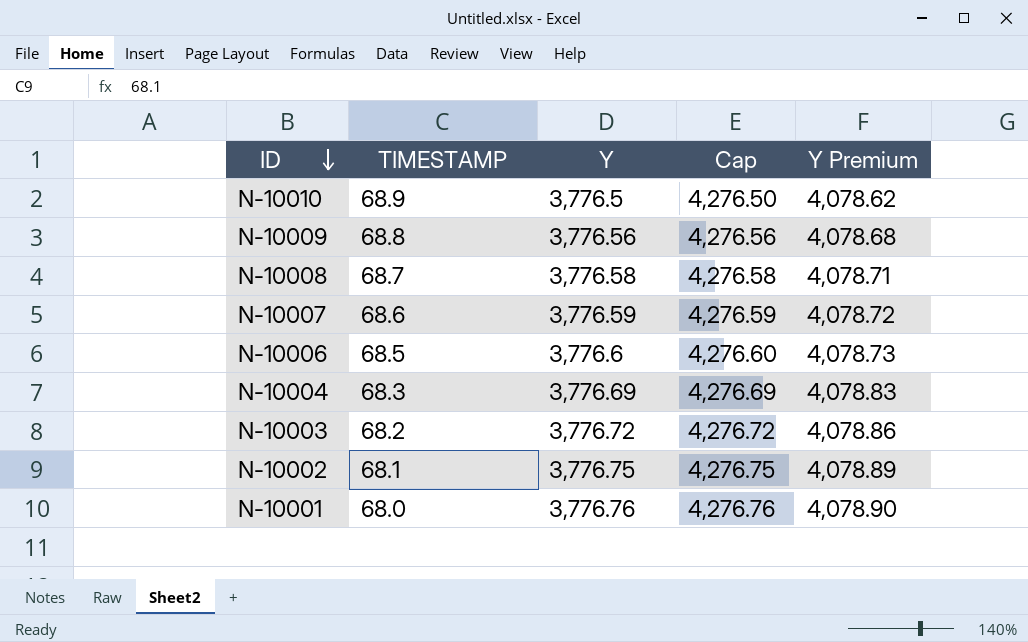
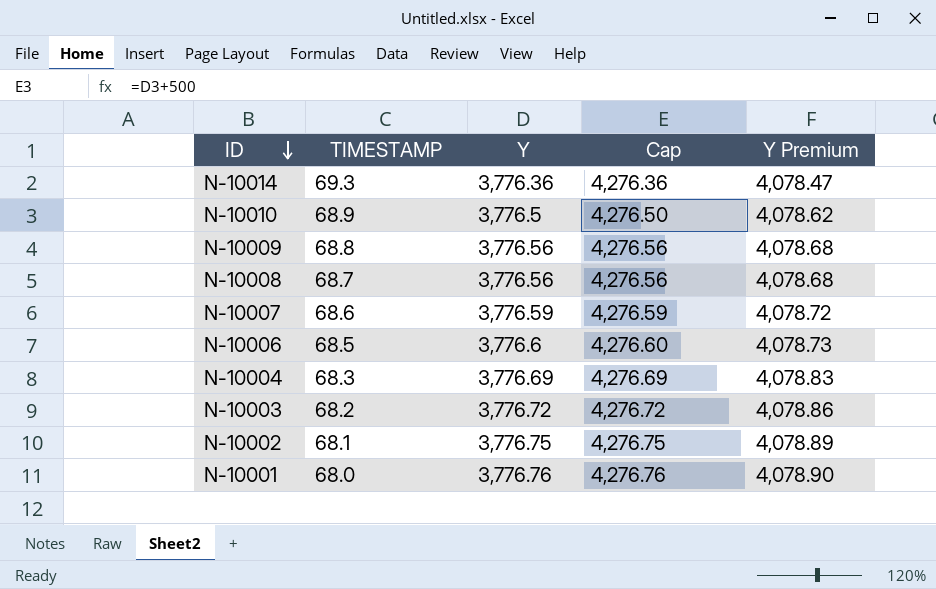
row N-10014: none -> 69.3 | 3,776.36 | 4,276.36 | 4,078.47
N-10008 | Y: 3,776.58 -> 3,776.56
N-10008 | Cap: 4,276.58 -> 4,276.56
N-10008 | Y Premium: 4,078.71 -> 4,078.68

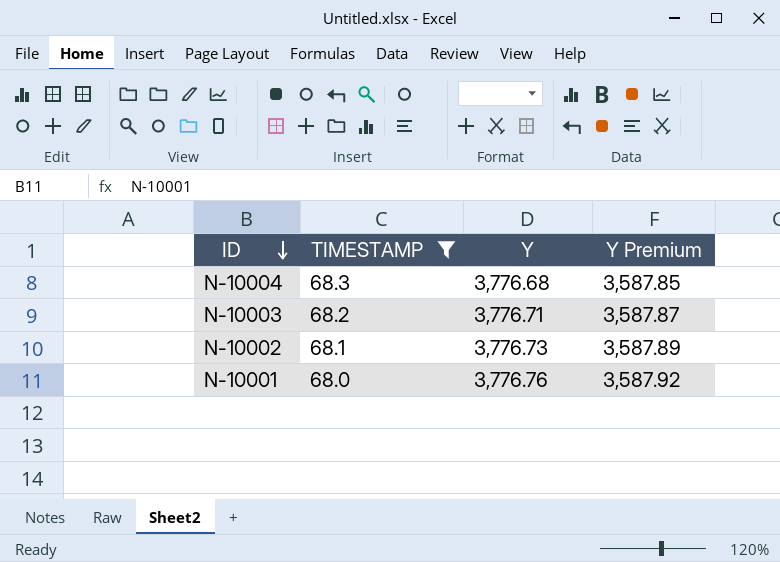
filter: none -> TIMESTAMP <= 68.3
column Cap | formula: [Y] + 500 -> none
column Y Premium | formula: [Y] * 1.08 -> [Y] * 0.95
N-10004 | Y: 3,776.69 -> 3,776.68
N-10003 | Y: 3,776.72 -> 3,776.71
N-10002 | Y: 3,776.75 -> 3,776.73

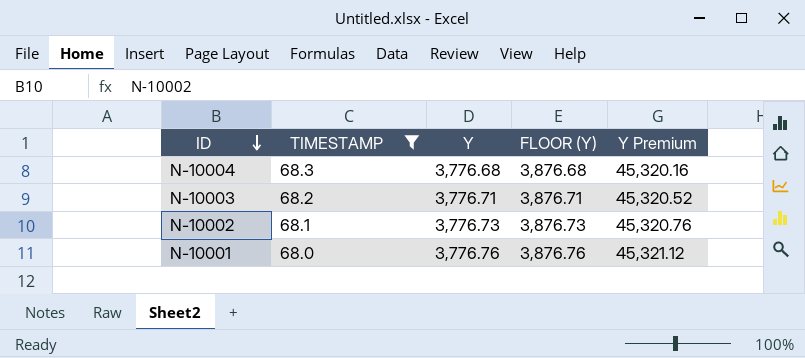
column FLOOR (Y) | formula: none -> [Y] + 100
column Y Premium | formula: [Y] * 0.95 -> [Y] * 12

